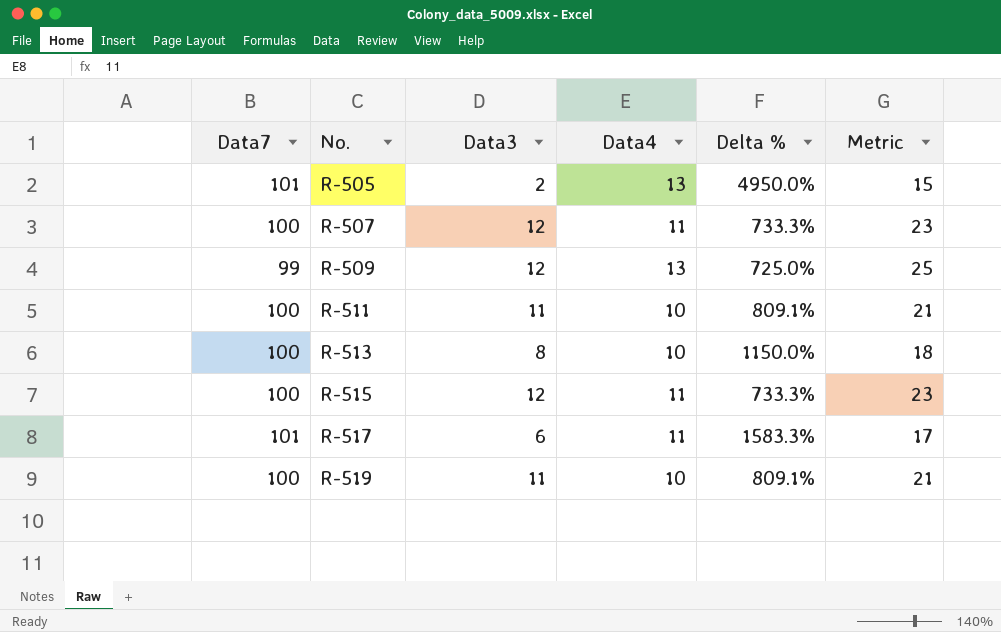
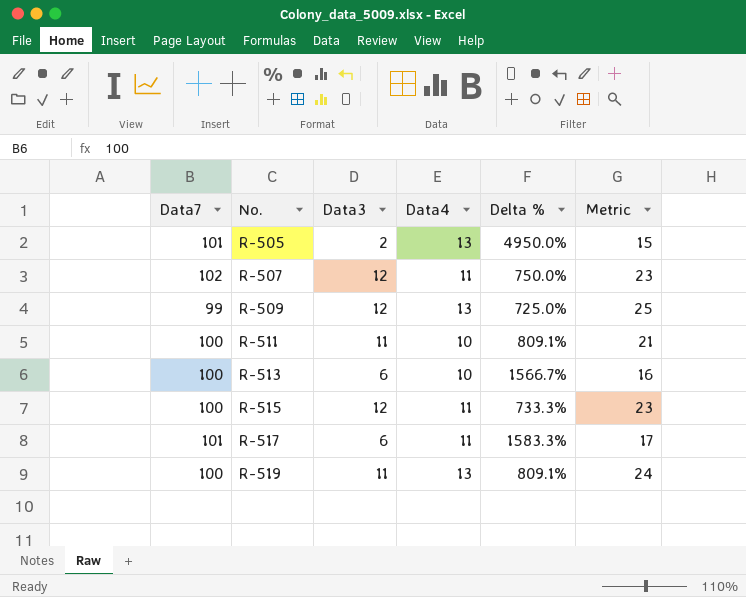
R-507 | Data7: 100 -> 102
R-507 | Delta %: 733.3% -> 750.0%
R-513 | Data3: 8 -> 6
R-513 | Delta %: 1150.0% -> 1566.7%
R-513 | Metric: 18 -> 16
R-519 | Data4: 10 -> 13
R-519 | Metric: 21 -> 24

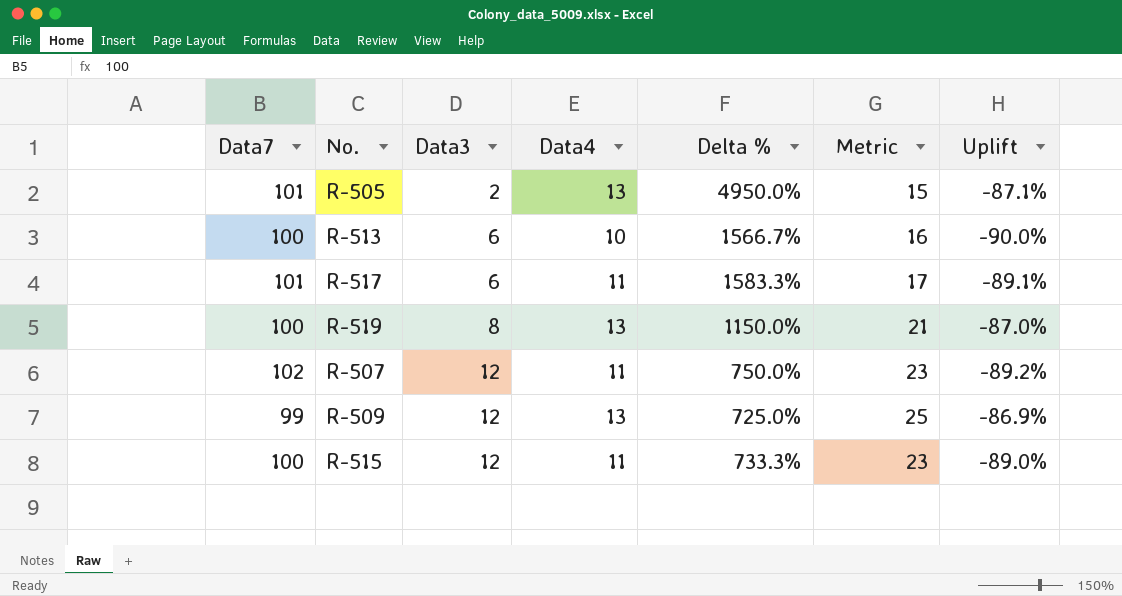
row order: No. ascending -> Data3 ascending
column Uplift | formula: none -> ([Data4] - [Data7]) / [Data7]
row R-511: 100 | 11 | 10 | 809.1% | 21 -> none
R-519 | Data3: 11 -> 8
R-519 | Delta %: 809.1% -> 1150.0%
R-519 | Metric: 24 -> 21

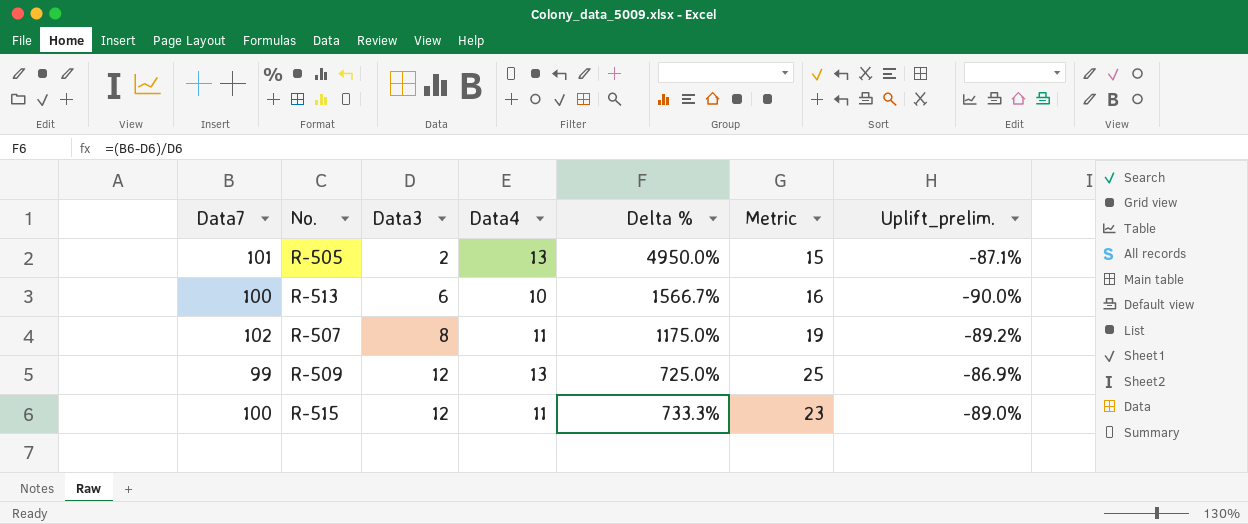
column name: Uplift -> Uplift_prelim.
row R-517: 101 | 6 | 11 | 1583.3% | 17 | -89.1% -> none
row R-519: 100 | 8 | 13 | 1150.0% | 21 | -87.0% -> none
R-507 | Data3: 12 -> 8
R-507 | Delta %: 750.0% -> 1175.0%
R-507 | Metric: 23 -> 19

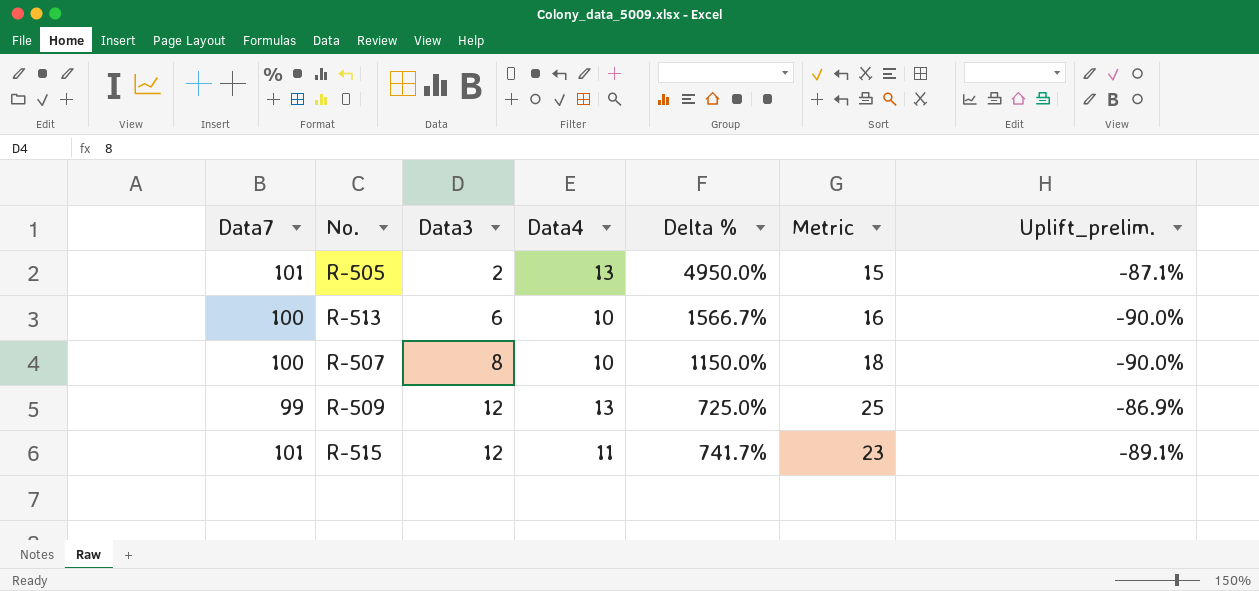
R-507 | Data7: 102 -> 100
R-507 | Data4: 11 -> 10
R-507 | Delta %: 1175.0% -> 1150.0%
R-507 | Metric: 19 -> 18
R-507 | Uplift_prelim.: -89.2% -> -90.0%
R-515 | Data7: 100 -> 101
R-515 | Delta %: 733.3% -> 741.7%
R-515 | Uplift_prelim.: -89.0% -> -89.1%

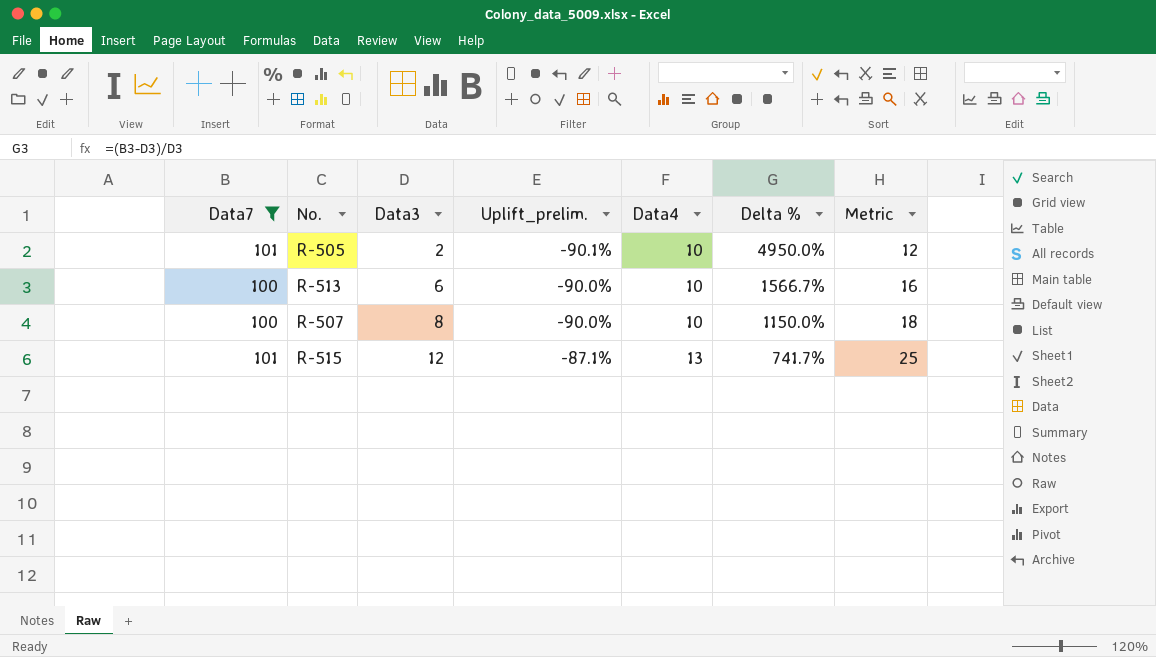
filter: none -> Data7 != 99
column Uplift_prelim. | position: 7 -> 4
R-505 | Uplift_prelim.: -87.1% -> -90.1%
R-505 | Data4: 13 -> 10
R-505 | Metric: 15 -> 12
R-515 | Uplift_prelim.: -89.1% -> -87.1%
R-515 | Data4: 11 -> 13
R-515 | Metric: 23 -> 25

